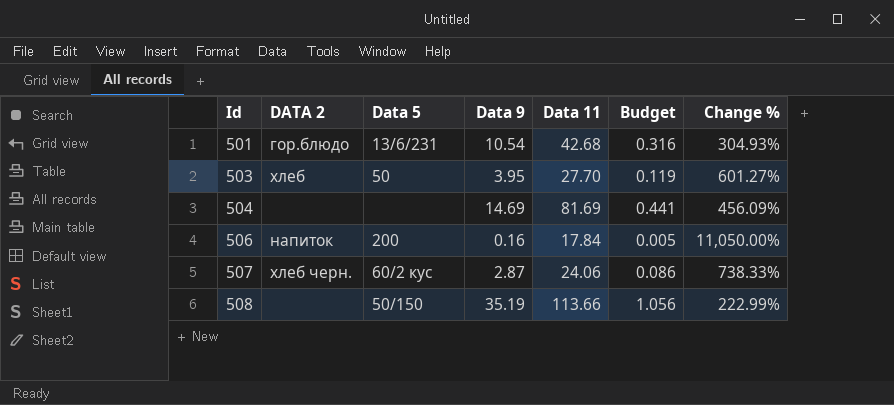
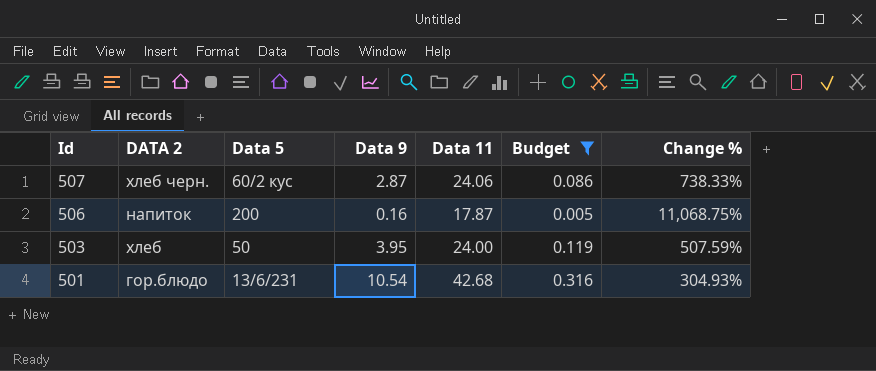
filter: none -> Budget <= 0.316
row order: Id ascending -> Id descending
506 | Data 11: 17.84 -> 17.87
506 | Change %: 11,050.00% -> 11,068.75%
503 | Data 11: 27.70 -> 24.00
503 | Change %: 601.27% -> 507.59%

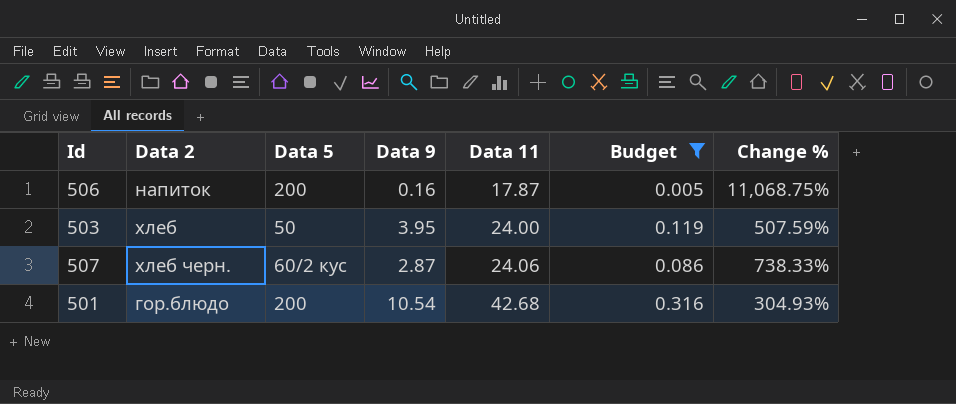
row order: Id descending -> Data 11 ascending
column name: DATA 2 -> Data 2
501 | Data 5: 13/6/231 -> 200

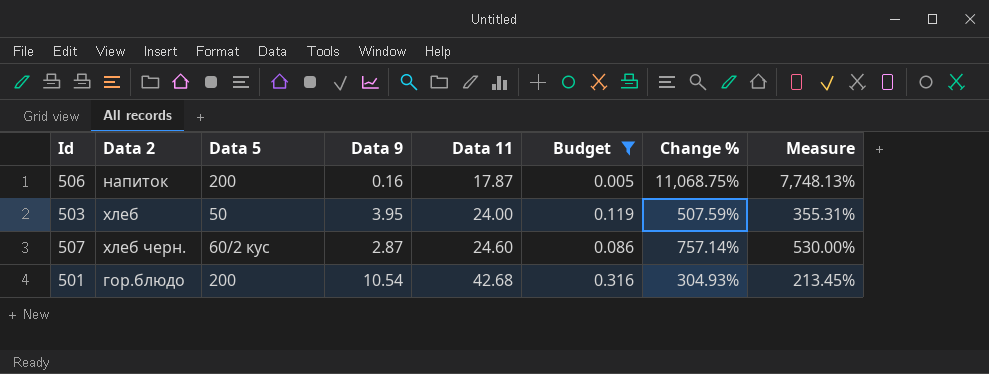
column Measure | formula: none -> [Change %] * 0.7
507 | Data 11: 24.06 -> 24.60
507 | Change %: 738.33% -> 757.14%

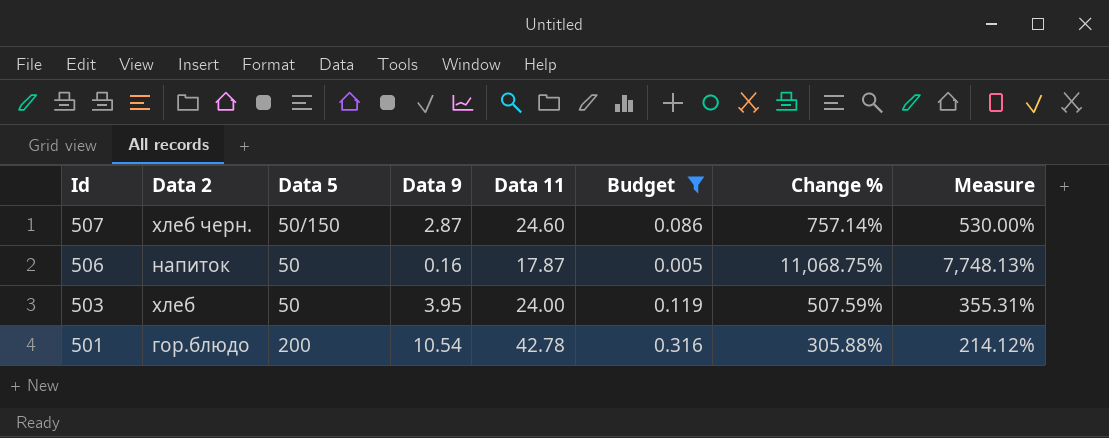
row order: Data 11 ascending -> Id descending
507 | Data 5: 60/2 кус -> 50/150
506 | Data 5: 200 -> 50
501 | Data 11: 42.68 -> 42.78
501 | Change %: 304.93% -> 305.88%
501 | Measure: 213.45% -> 214.12%

